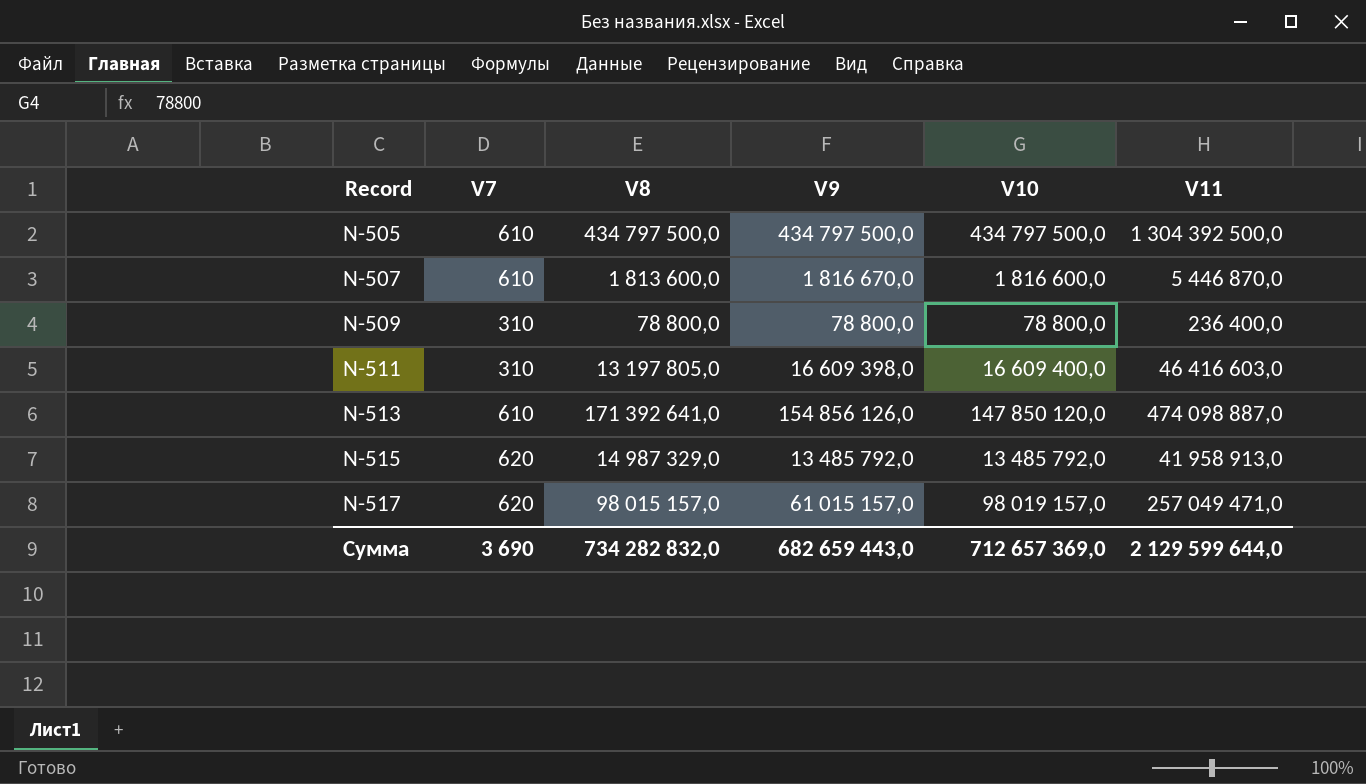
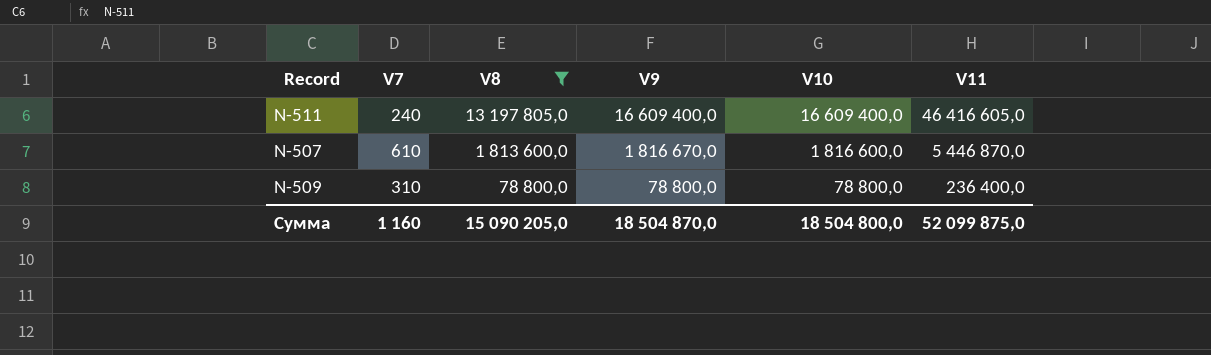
filter: none -> V8 <= 13 197 805,0
row order: Record ascending -> V8 descending
N-511 | V7: 310 -> 240
N-511 | V9: 16 609 398,0 -> 16 609 400,0
N-511 | V11: 46 416 603,0 -> 46 416 605,0
Сумма | V7: 3 690 -> 1 160
Сумма | V8: 734 282 832,0 -> 15 090 205,0
Сумма | V9: 682 659 443,0 -> 18 504 870,0
Сумма | V10: 712 657 369,0 -> 18 504 800,0
Сумма | V11: 2 129 599 644,0 -> 52 099 875,0

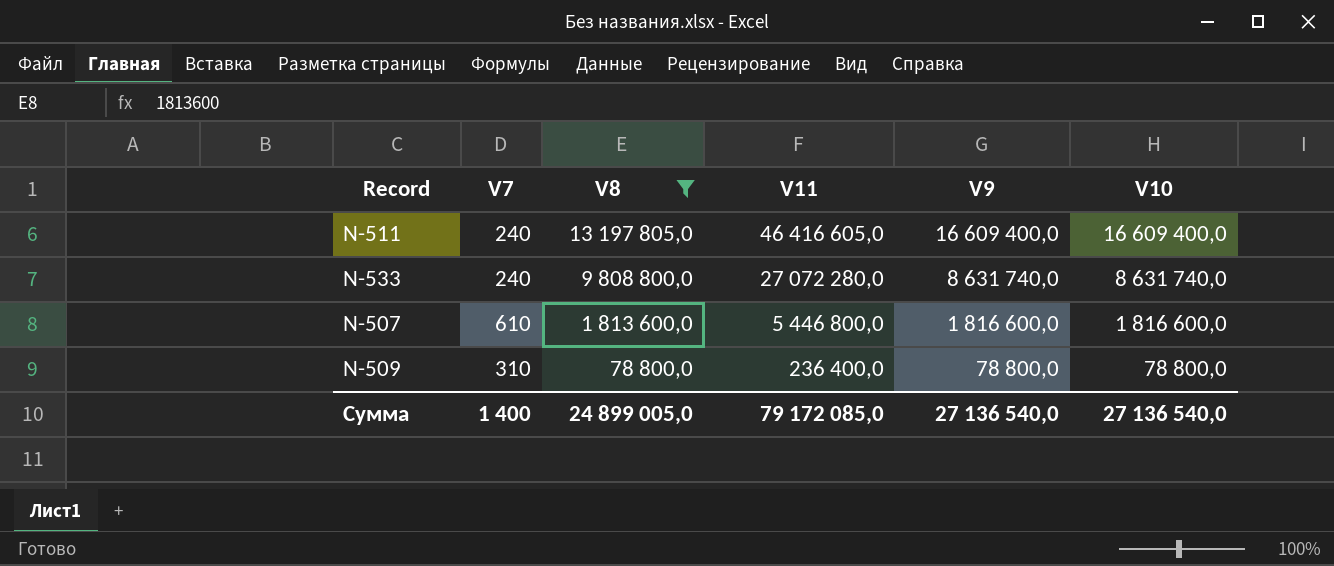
column V11 | position: 6 -> 4
row N-533: none -> 240 | 9 808 800,0 | 27 072 280,0 | 8 631 740,0 | 8 631 740,0
N-507 | V11: 5 446 870,0 -> 5 446 800,0
N-507 | V9: 1 816 670,0 -> 1 816 600,0
Сумма | V7: 1 160 -> 1 400
Сумма | V8: 15 090 205,0 -> 24 899 005,0
Сумма | V11: 52 099 875,0 -> 79 172 085,0
Сумма | V9: 18 504 870,0 -> 27 136 540,0
Сумма | V10: 18 504 800,0 -> 27 136 540,0

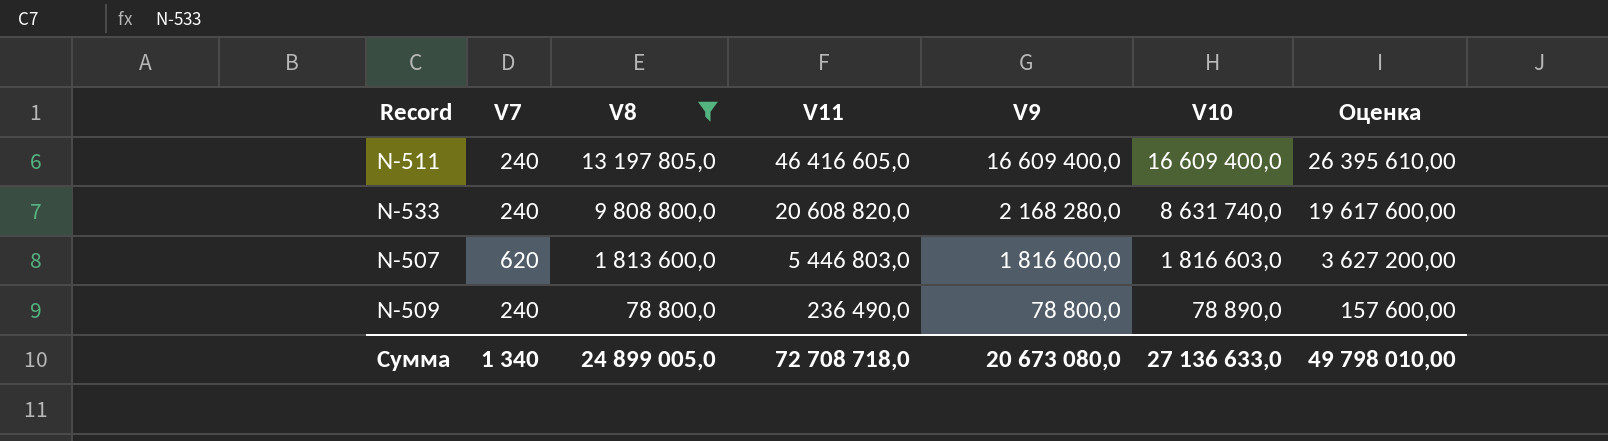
column Оценка | formula: none -> [V8] * 2
N-533 | V11: 27 072 280,0 -> 20 608 820,0
N-533 | V9: 8 631 740,0 -> 2 168 280,0
N-507 | V7: 610 -> 620
N-507 | V11: 5 446 800,0 -> 5 446 803,0
N-507 | V10: 1 816 600,0 -> 1 816 603,0
N-509 | V7: 310 -> 240
N-509 | V11: 236 400,0 -> 236 490,0
N-509 | V10: 78 800,0 -> 78 890,0
Сумма | V7: 1 400 -> 1 340
Сумма | V11: 79 172 085,0 -> 72 708 718,0
Сумма | V9: 27 136 540,0 -> 20 673 080,0
Сумма | V10: 27 136 540,0 -> 27 136 633,0

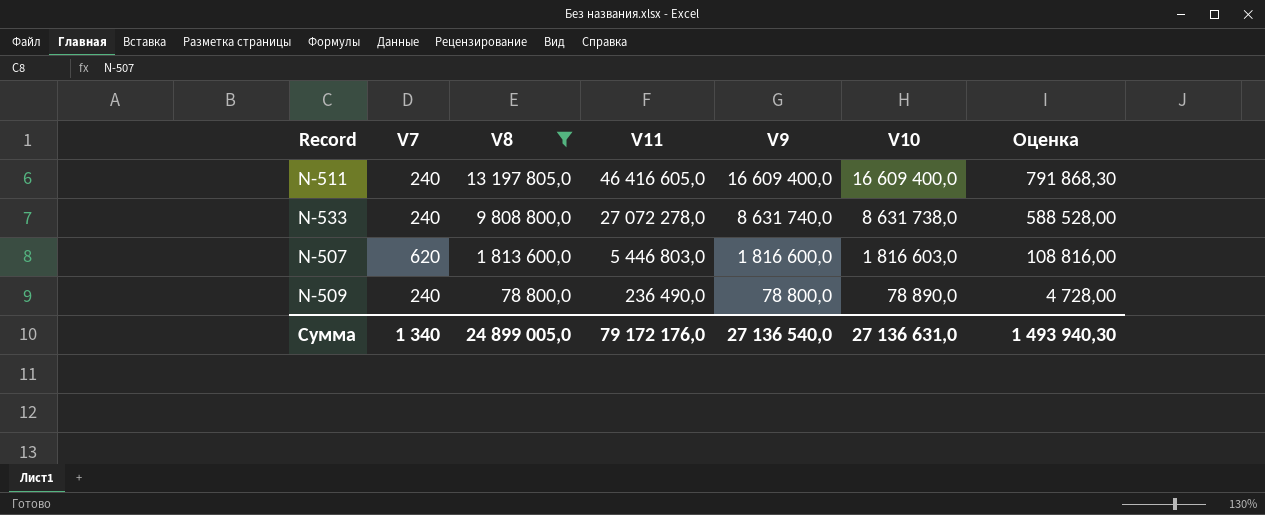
column Оценка | formula: [V8] * 2 -> [V8] * 0,06
N-533 | V11: 20 608 820,0 -> 27 072 278,0
N-533 | V9: 2 168 280,0 -> 8 631 740,0
N-533 | V10: 8 631 740,0 -> 8 631 738,0
Сумма | V11: 72 708 718,0 -> 79 172 176,0
Сумма | V9: 20 673 080,0 -> 27 136 540,0
Сумма | V10: 27 136 633,0 -> 27 136 631,0
Сумма | Оценка: 49 798 010,00 -> 1 493 940,30

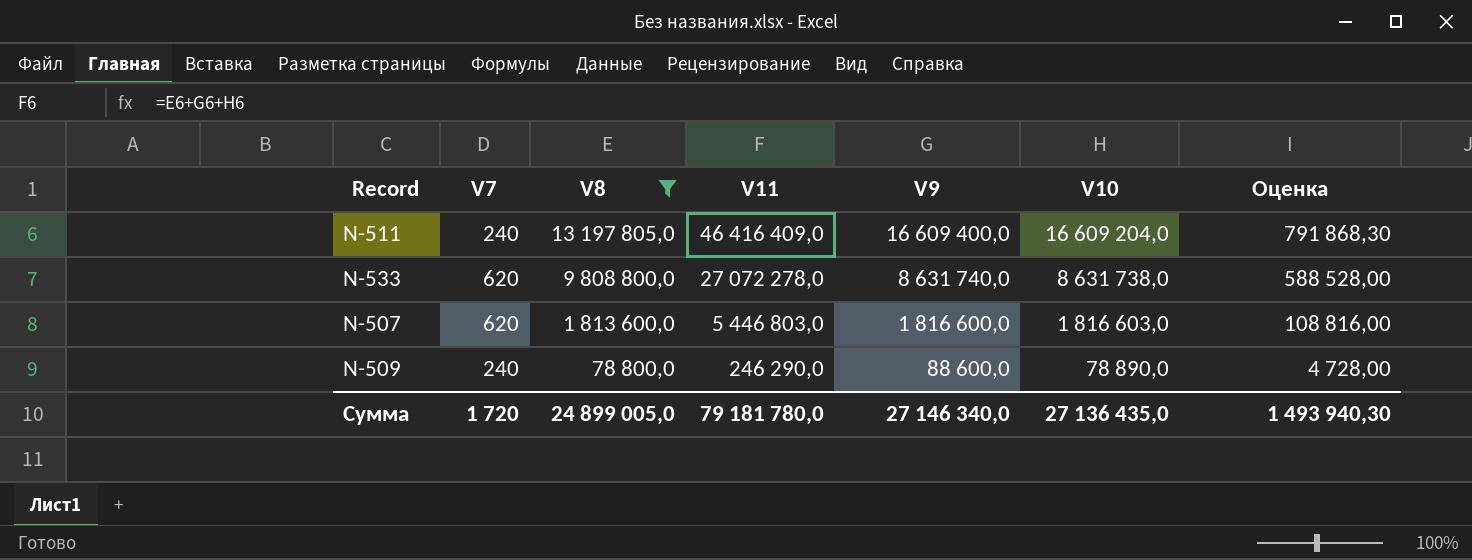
N-511 | V11: 46 416 605,0 -> 46 416 409,0
N-511 | V10: 16 609 400,0 -> 16 609 204,0
N-533 | V7: 240 -> 620
N-509 | V11: 236 490,0 -> 246 290,0
N-509 | V9: 78 800,0 -> 88 600,0
Сумма | V7: 1 340 -> 1 720
Сумма | V11: 79 172 176,0 -> 79 181 780,0
Сумма | V9: 27 136 540,0 -> 27 146 340,0
Сумма | V10: 27 136 631,0 -> 27 136 435,0

